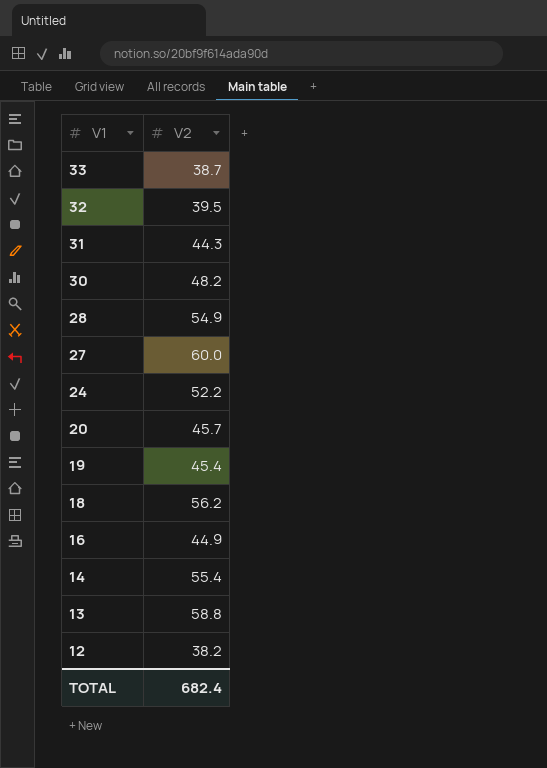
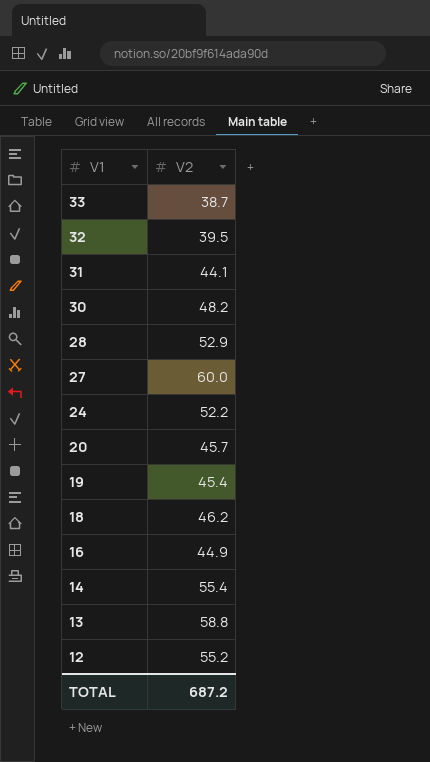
31 | V2: 44.3 -> 44.1
28 | V2: 54.9 -> 52.9
18 | V2: 56.2 -> 46.2
12 | V2: 38.2 -> 55.2
TOTAL | V2: 682.4 -> 687.2

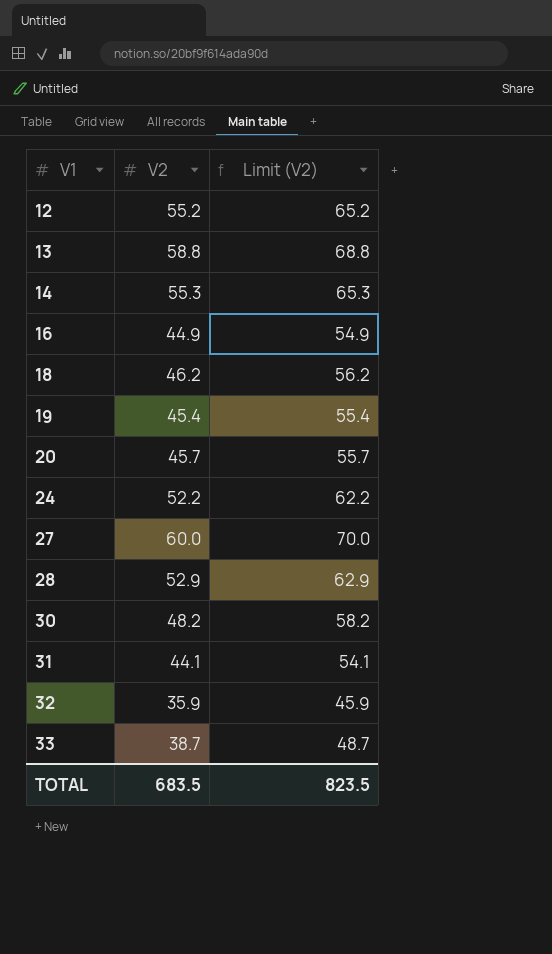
row order: V1 descending -> V1 ascending
column Limit (V2) | formula: none -> [V2] + 10
14 | V2: 55.4 -> 55.3
32 | V2: 39.5 -> 35.9
TOTAL | V2: 687.2 -> 683.5

